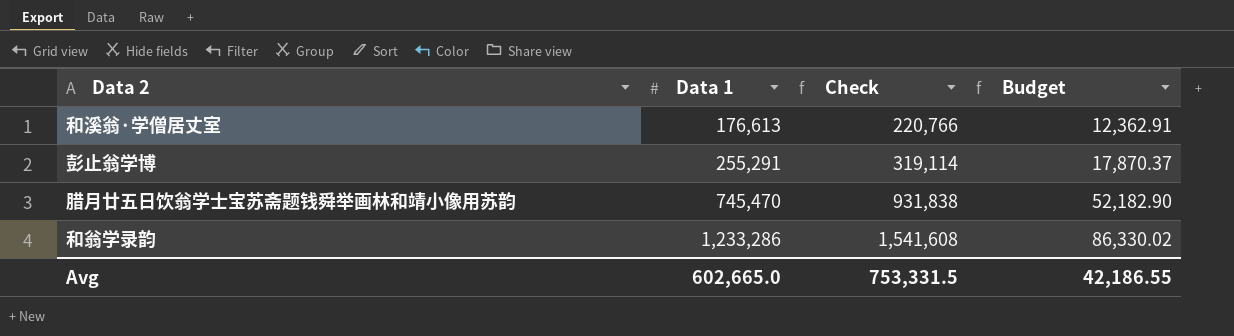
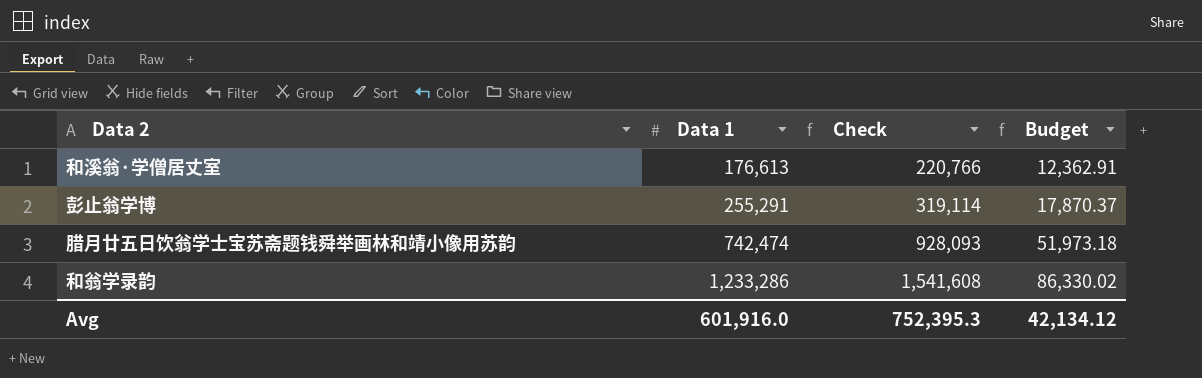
腊月廿五日饮翁学士宝苏斋题钱舜举画林和靖小像用苏韵 | Data 1: 745,470 -> 742,474
腊月廿五日饮翁学士宝苏斋题钱舜举画林和靖小像用苏韵 | Check: 931,838 -> 928,093
腊月廿五日饮翁学士宝苏斋题钱舜举画林和靖小像用苏韵 | Budget: 52,182.90 -> 51,973.18
Avg | Data 1: 602,665.0 -> 601,916.0
Avg | Check: 753,331.5 -> 752,395.3
Avg | Budget: 42,186.55 -> 42,134.12

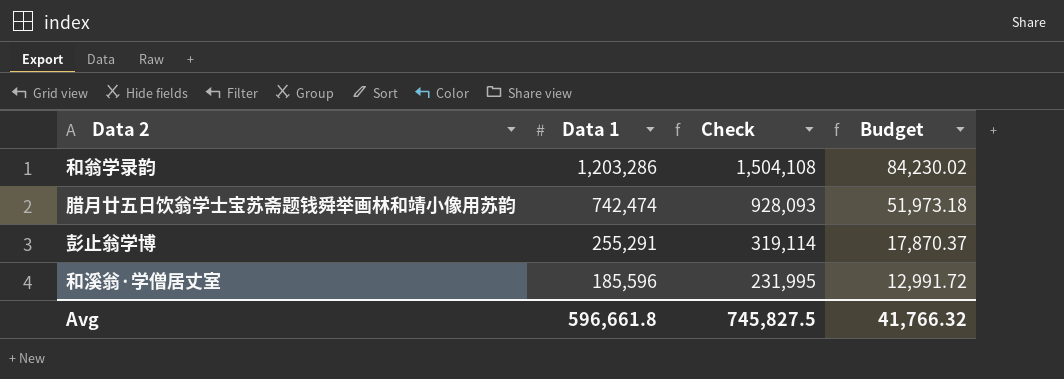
row order: Data 1 ascending -> Data 1 descending
和翁学录韵 | Data 1: 1,233,286 -> 1,203,286
和翁学录韵 | Check: 1,541,608 -> 1,504,108
和翁学录韵 | Budget: 86,330.02 -> 84,230.02
和溪翁·学僧居丈室 | Data 1: 176,613 -> 185,596
和溪翁·学僧居丈室 | Check: 220,766 -> 231,995
和溪翁·学僧居丈室 | Budget: 12,362.91 -> 12,991.72
Avg | Data 1: 601,916.0 -> 596,661.8
Avg | Check: 752,395.3 -> 745,827.5
Avg | Budget: 42,134.12 -> 41,766.32

